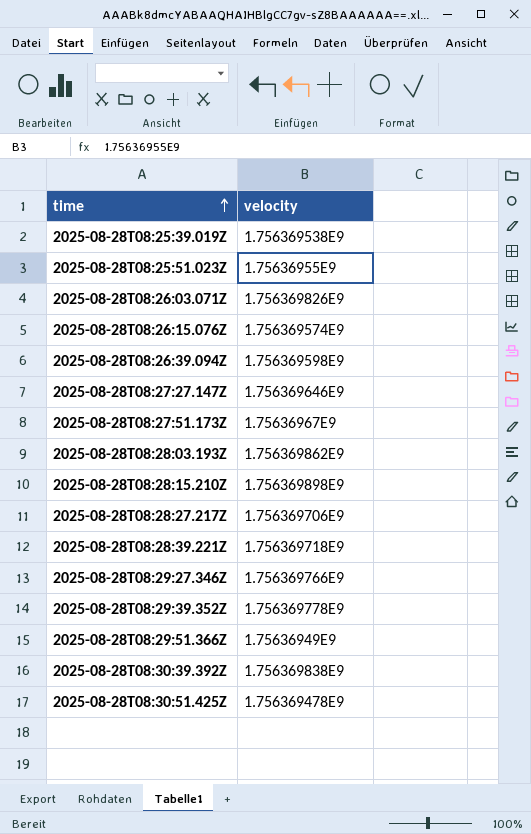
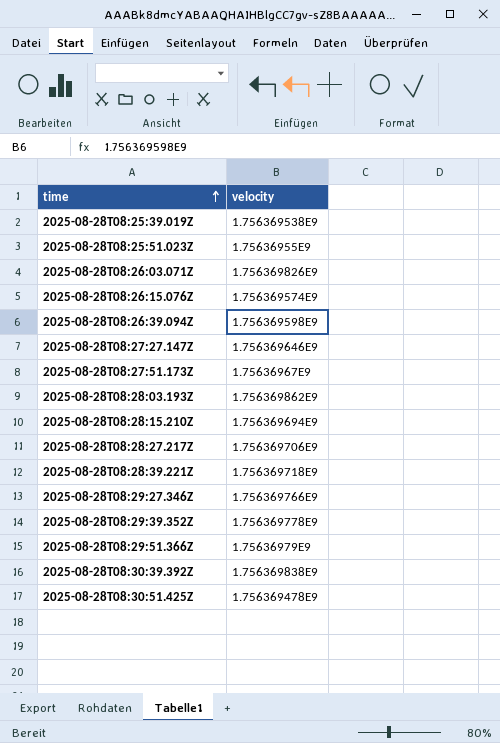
2025-08-28T08:28:15.210Z | velocity: 1.756369898E9 -> 1.756369694E9
2025-08-28T08:29:51.366Z | velocity: 1.75636949E9 -> 1.75636979E9

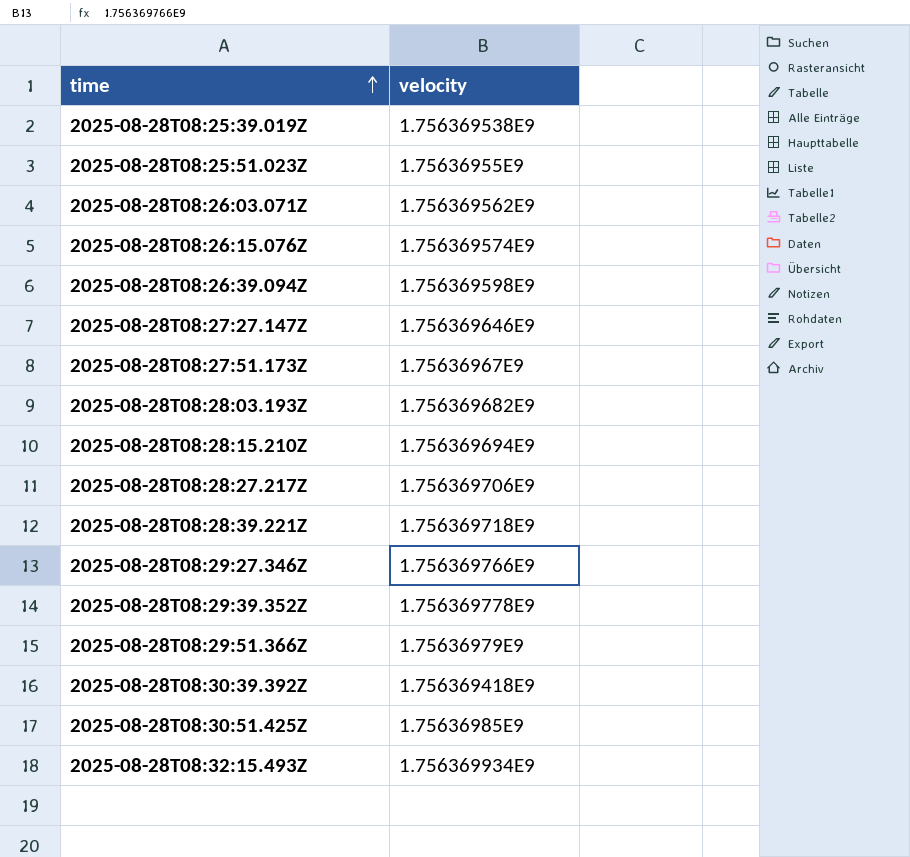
2025-08-28T08:26:03.071Z | velocity: 1.756369826E9 -> 1.756369562E9
2025-08-28T08:28:03.193Z | velocity: 1.756369862E9 -> 1.756369682E9
2025-08-28T08:30:39.392Z | velocity: 1.756369838E9 -> 1.756369418E9
2025-08-28T08:30:51.425Z | velocity: 1.756369478E9 -> 1.75636985E9
row 2025-08-28T08:32:15.493Z: none -> 1.756369934E9

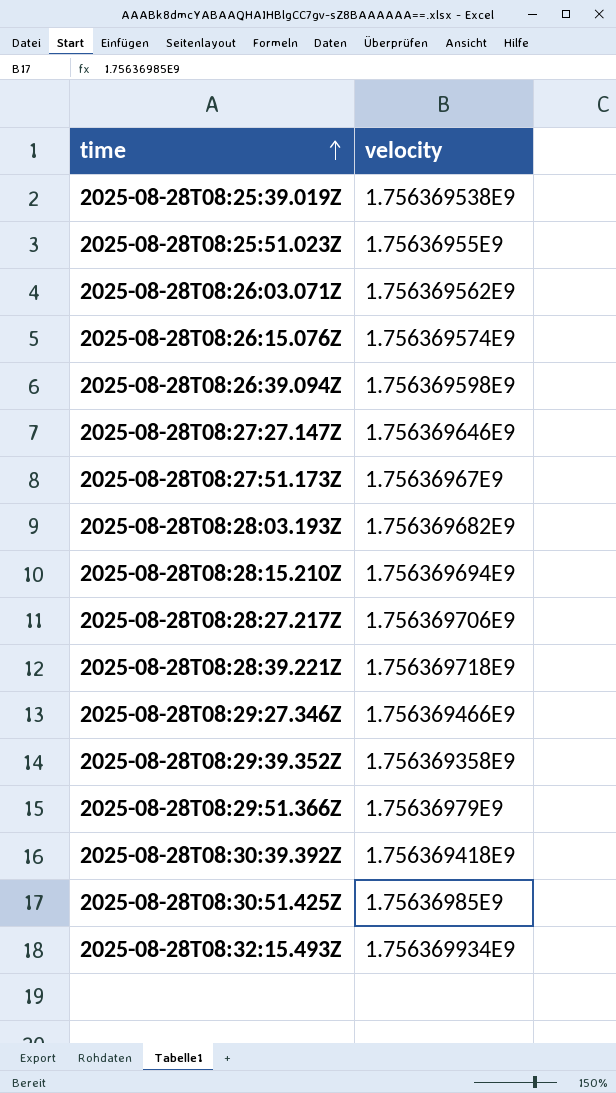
2025-08-28T08:29:27.346Z | velocity: 1.756369766E9 -> 1.756369466E9
2025-08-28T08:29:39.352Z | velocity: 1.756369778E9 -> 1.756369358E9

